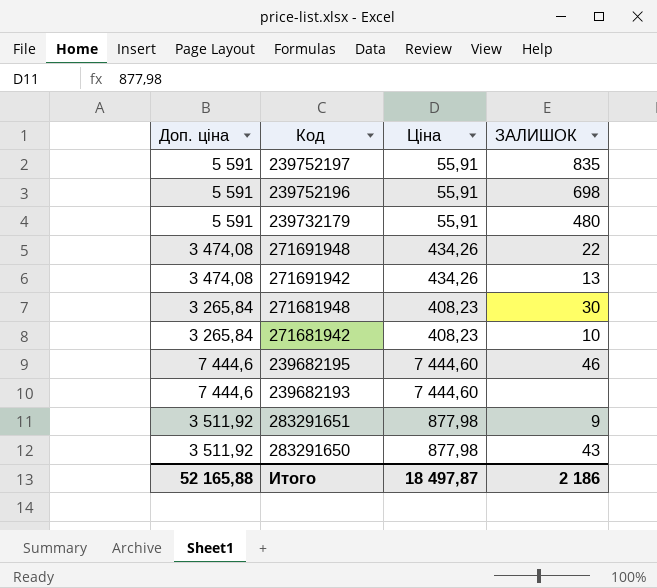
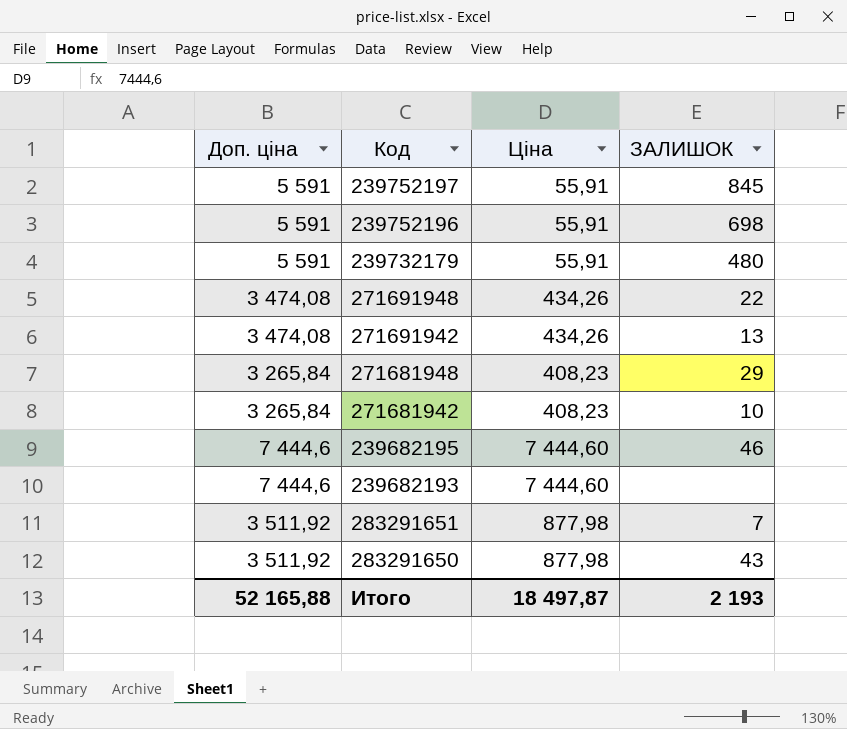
239752197 | ЗАЛИШОК: 835 -> 845
271681948 | ЗАЛИШОК: 30 -> 29
283291651 | ЗАЛИШОК: 9 -> 7
Итого | ЗАЛИШОК: 2 186 -> 2 193

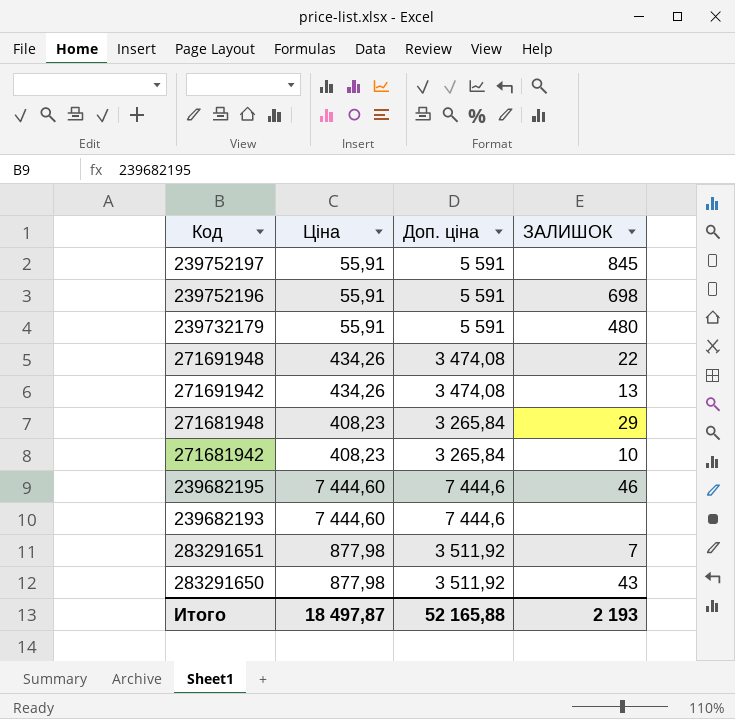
column Доп. ціна | position: 1 -> 3

